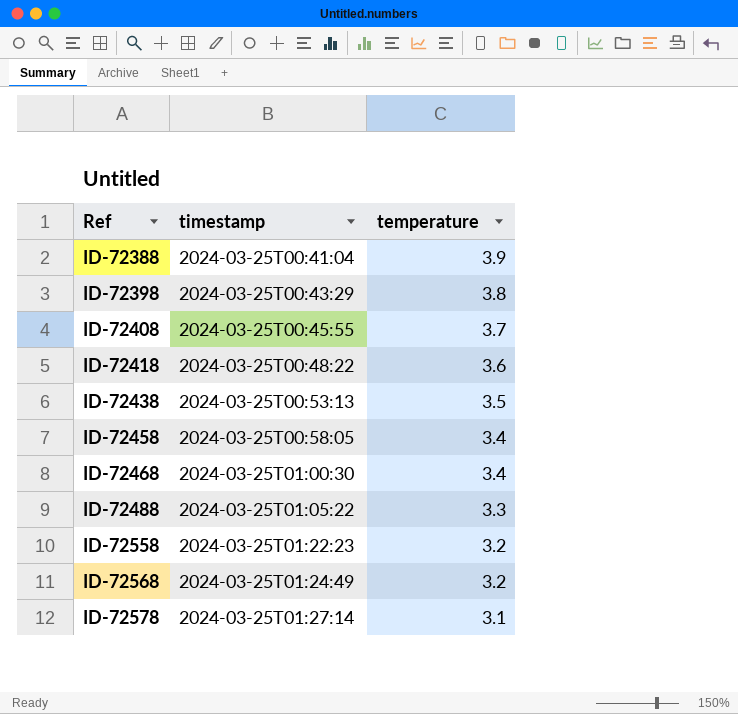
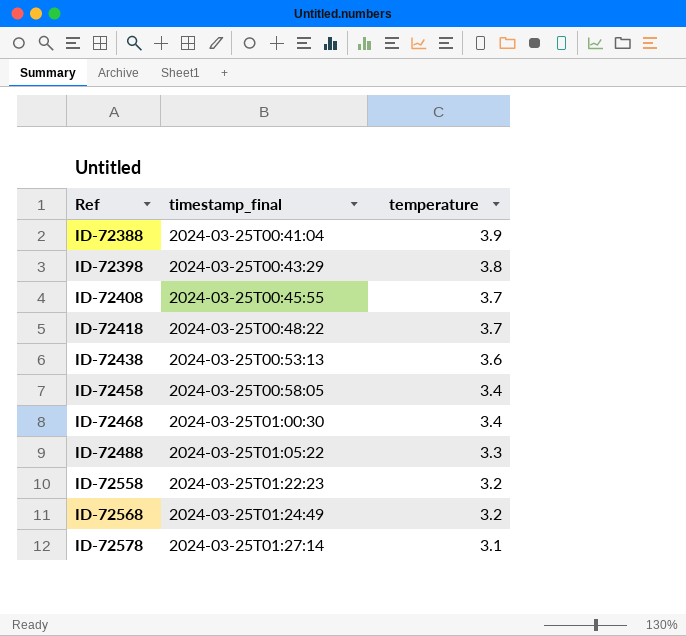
column name: timestamp -> timestamp_final
ID-72418 | temperature: 3.6 -> 3.7
ID-72438 | temperature: 3.5 -> 3.6

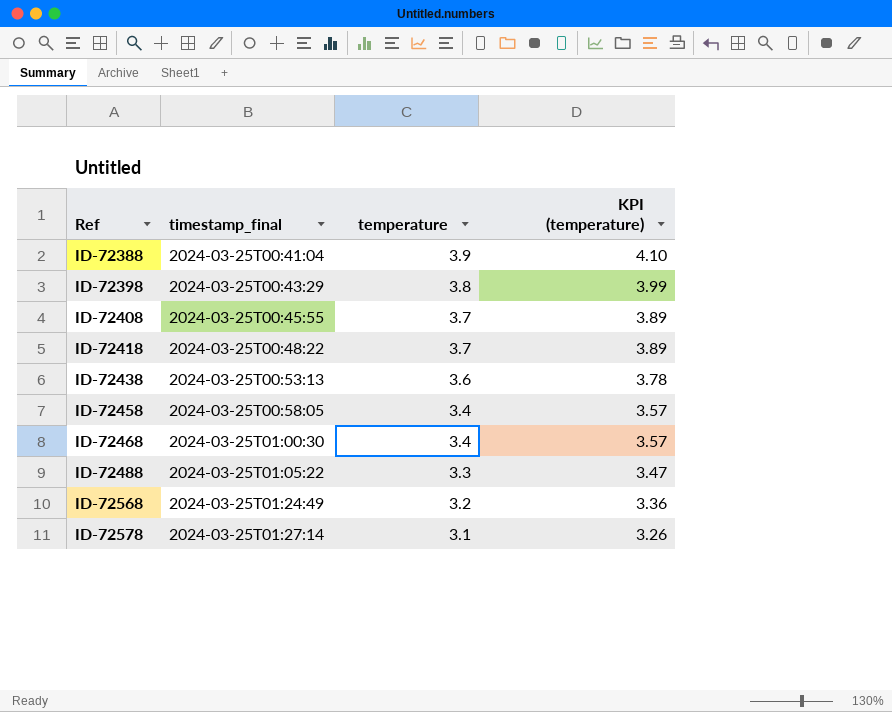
column KPI (temperature) | formula: none -> [temperature] * 1.05
row ID-72558: 2024-03-25T01:22:23 | 3.2 -> none

